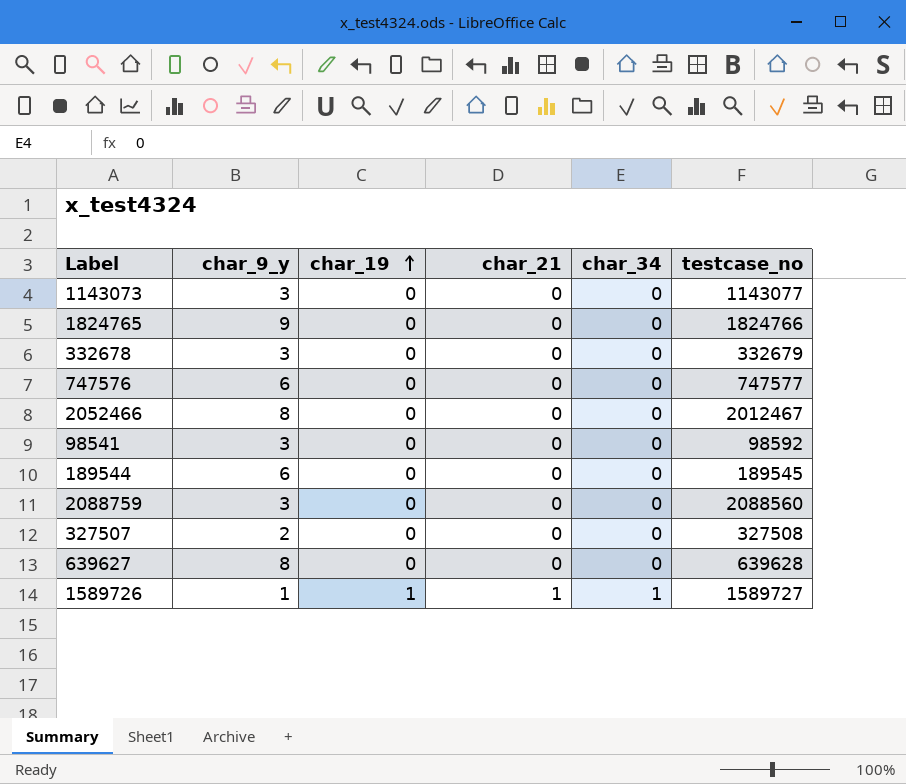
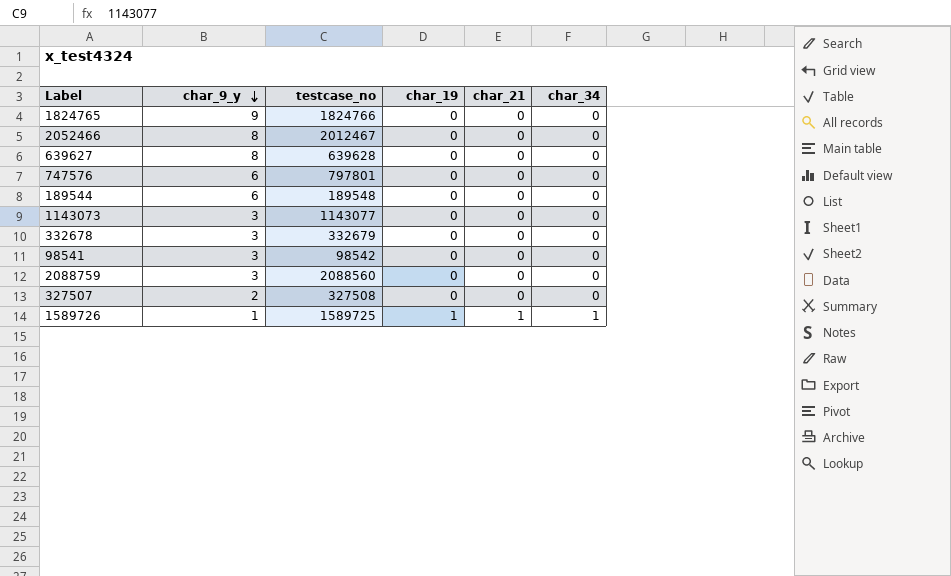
row order: char_19 ascending -> char_9_y descending
column testcase_no | position: 6 -> 3
747576 | testcase_no: 747577 -> 797801
189544 | testcase_no: 189545 -> 189548
98541 | testcase_no: 98592 -> 98542
1589726 | testcase_no: 1589727 -> 1589725

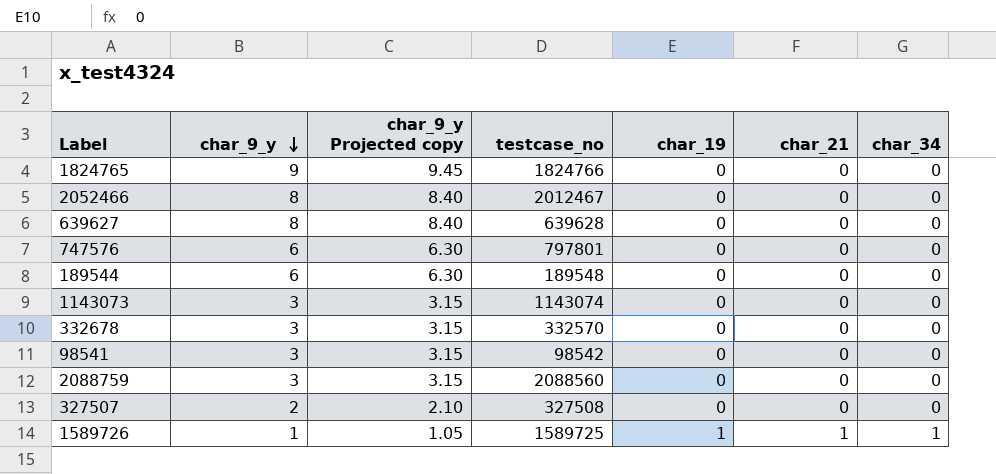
column char_9_y Projected copy | formula: none -> [char_9_y] * 1.05
1143073 | testcase_no: 1143077 -> 1143074
332678 | testcase_no: 332679 -> 332570

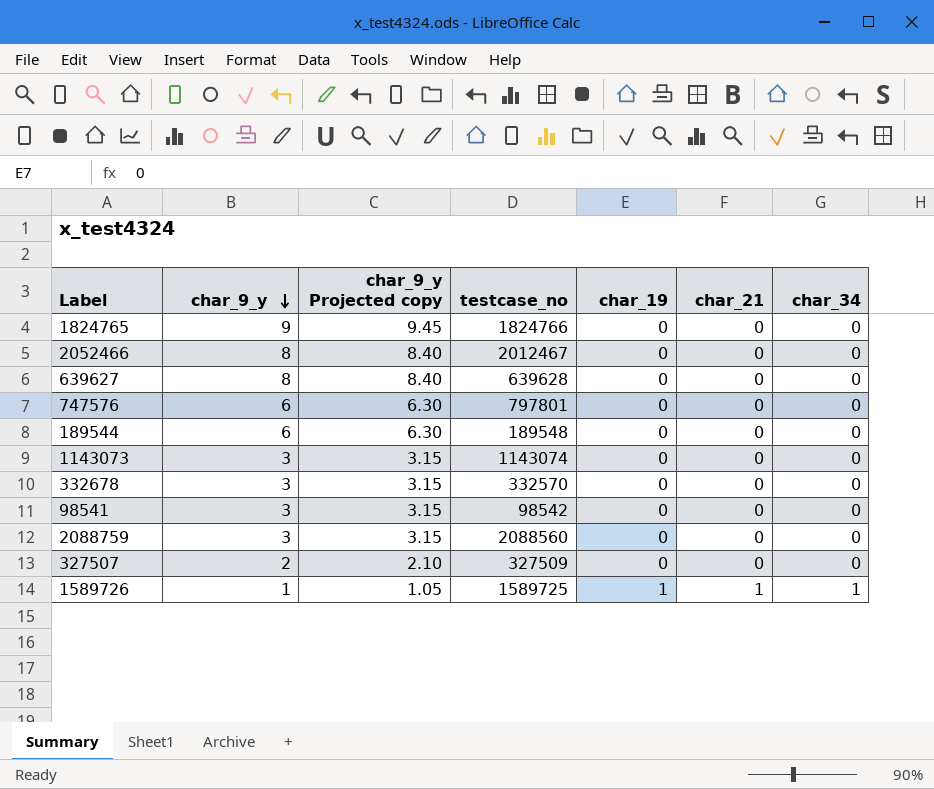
327507 | testcase_no: 327508 -> 327509

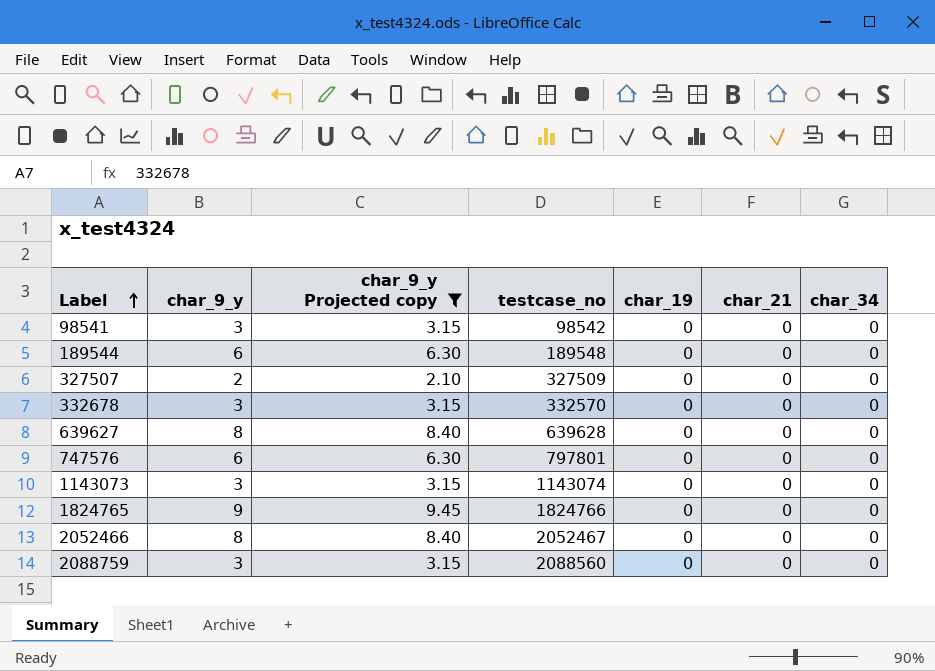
filter: none -> char_9_y Projected copy != 1.05
row order: char_9_y descending -> Label ascending
2052466 | testcase_no: 2012467 -> 2052467

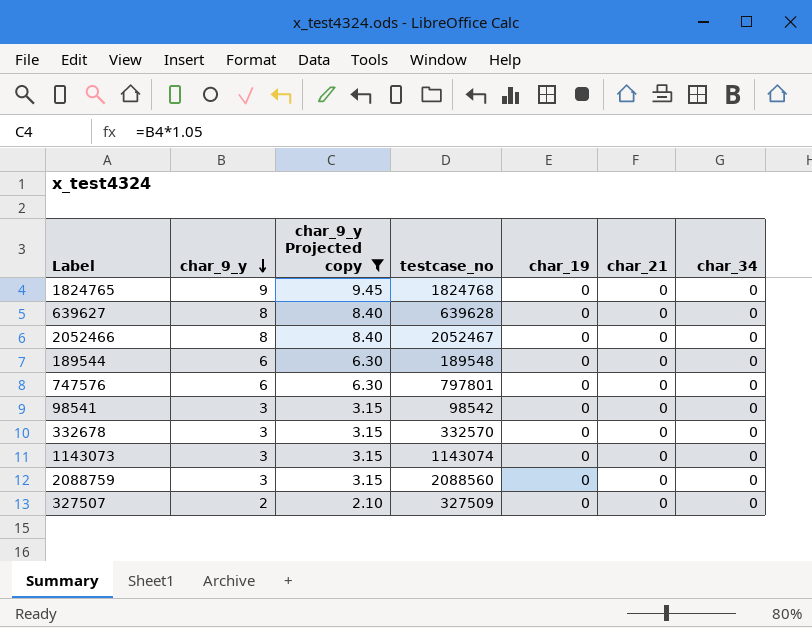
row order: Label ascending -> char_9_y descending
1824765 | testcase_no: 1824766 -> 1824768

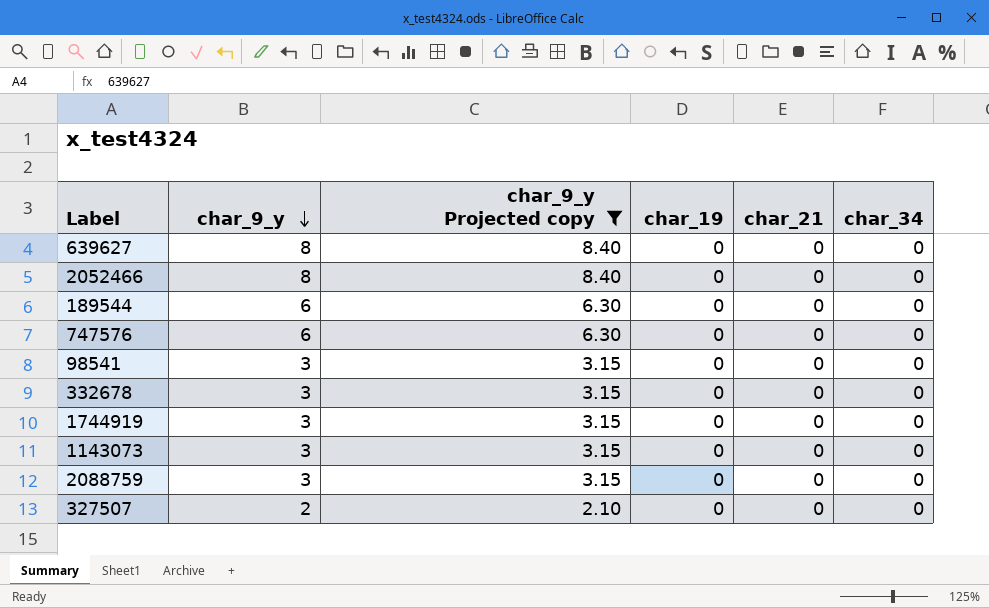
column testcase_no | position: 4 -> none
row 1824765: 9 | 9.45 | 1824768 | 0 | 0 | 0 -> none
row 1744919: none -> 3 | 3.15 | 0 | 0 | 0

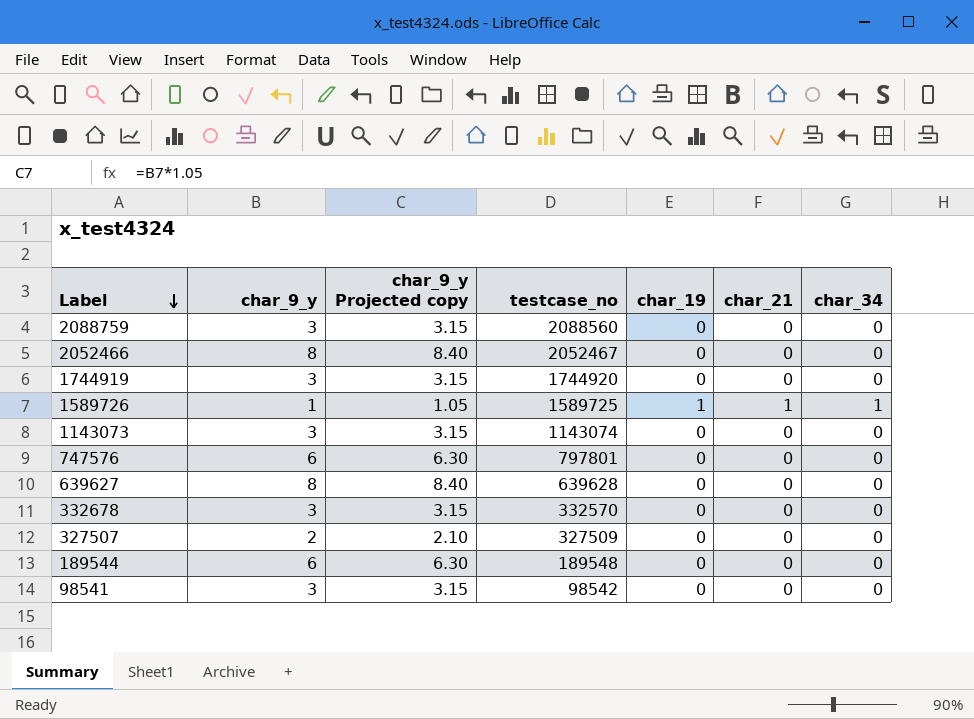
filter: char_9_y Projected copy != 1.05 -> none
row order: char_9_y descending -> Label descending
column testcase_no | position: none -> 4

